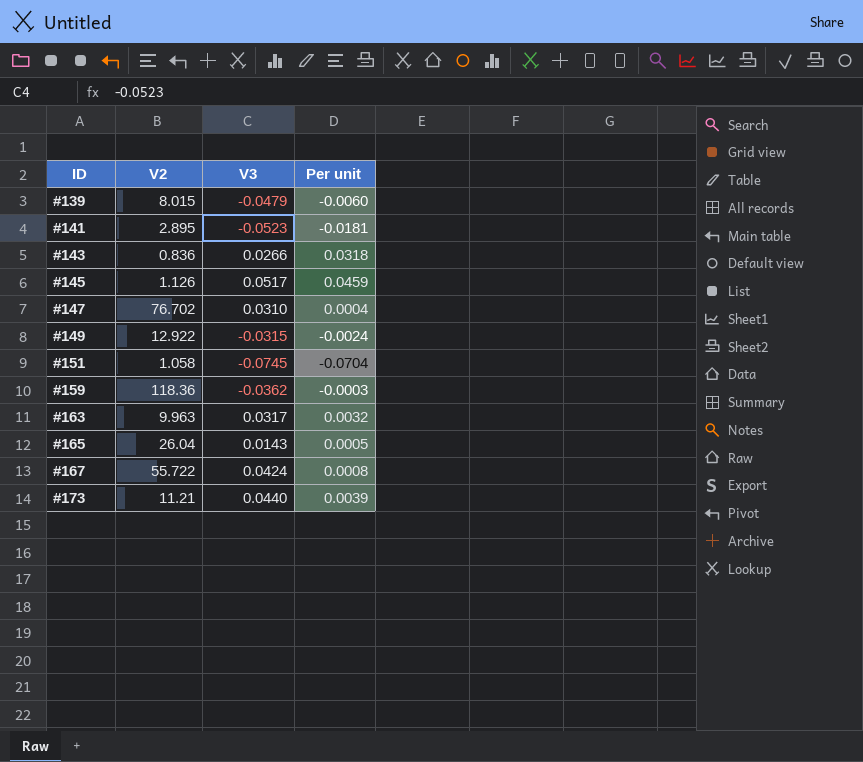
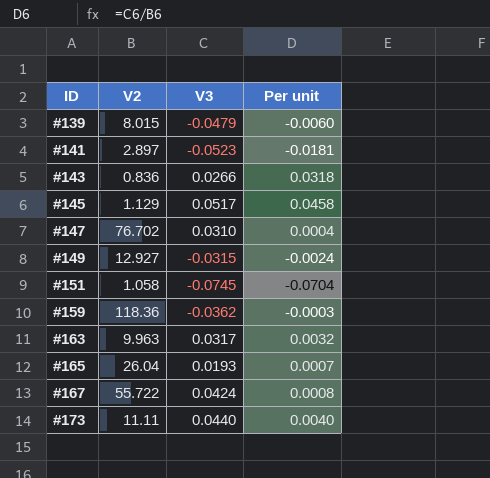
#141 | V2: 2.895 -> 2.897
#145 | V2: 1.126 -> 1.129
#145 | Per unit: 0.0459 -> 0.0458
#149 | V2: 12.922 -> 12.927
#165 | V3: 0.0143 -> 0.0193
#165 | Per unit: 0.0005 -> 0.0007
#173 | V2: 11.21 -> 11.11
#173 | Per unit: 0.0039 -> 0.0040

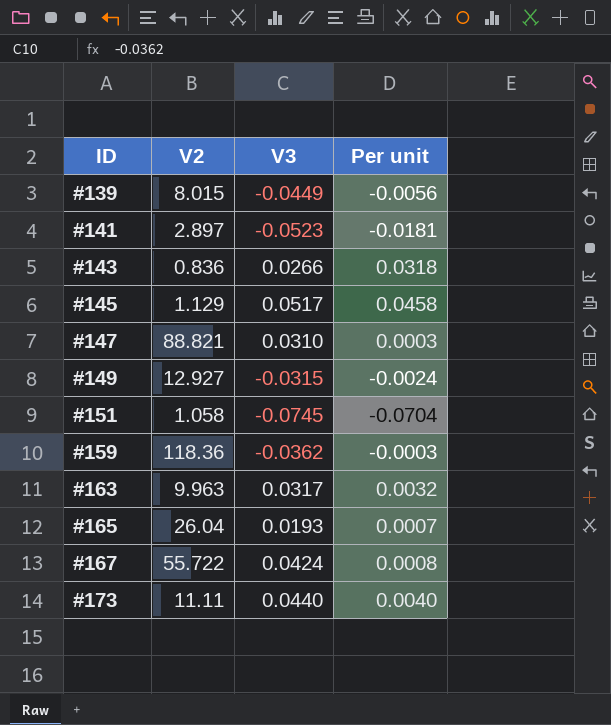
#139 | V3: -0.0479 -> -0.0449
#139 | Per unit: -0.0060 -> -0.0056
#147 | V2: 76.702 -> 88.821
#147 | Per unit: 0.0004 -> 0.0003

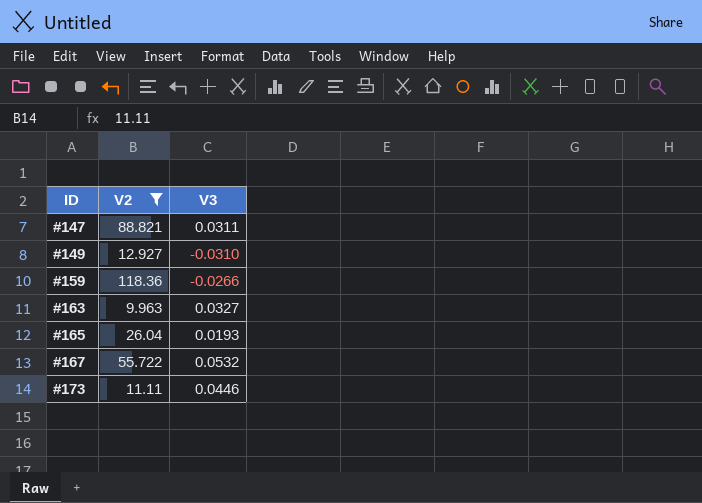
filter: none -> V2 >= 9.963
column Per unit | formula: [V3] / [V2] -> none
#147 | V3: 0.0310 -> 0.0311
#149 | V3: -0.0315 -> -0.0310
#159 | V3: -0.0362 -> -0.0266
#163 | V3: 0.0317 -> 0.0327
#167 | V3: 0.0424 -> 0.0532
#173 | V3: 0.0440 -> 0.0446

